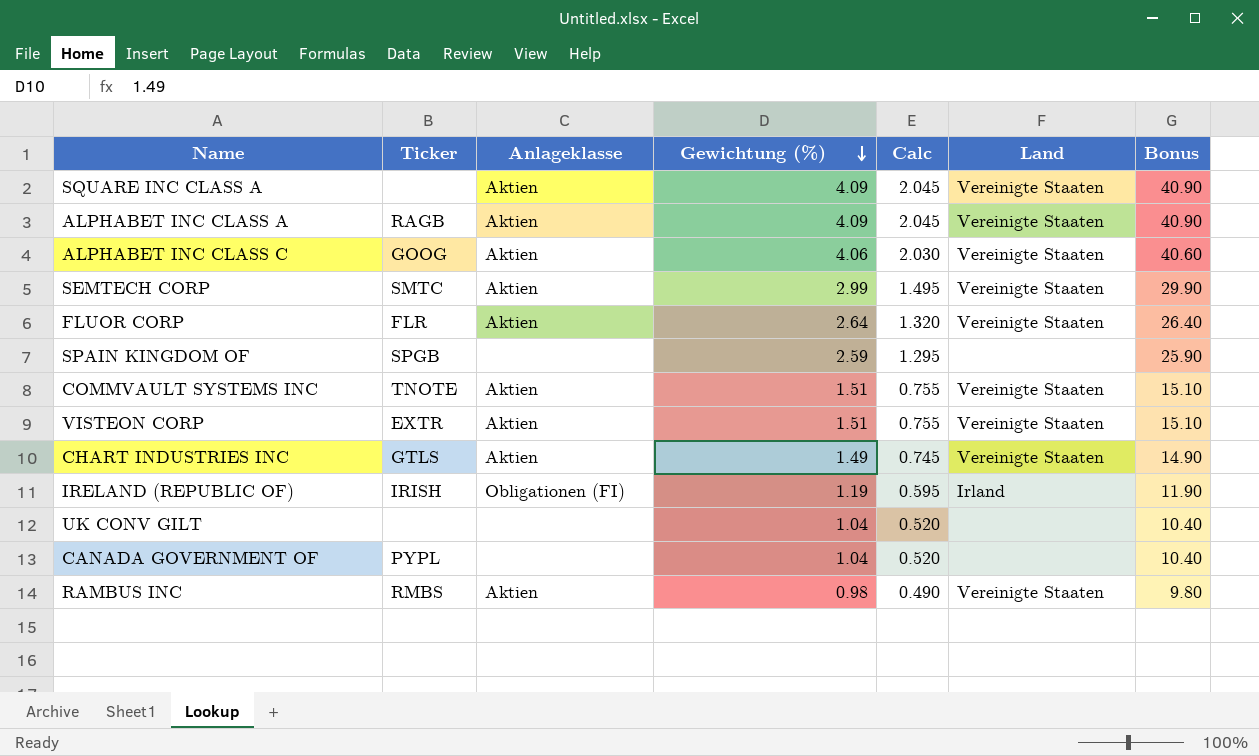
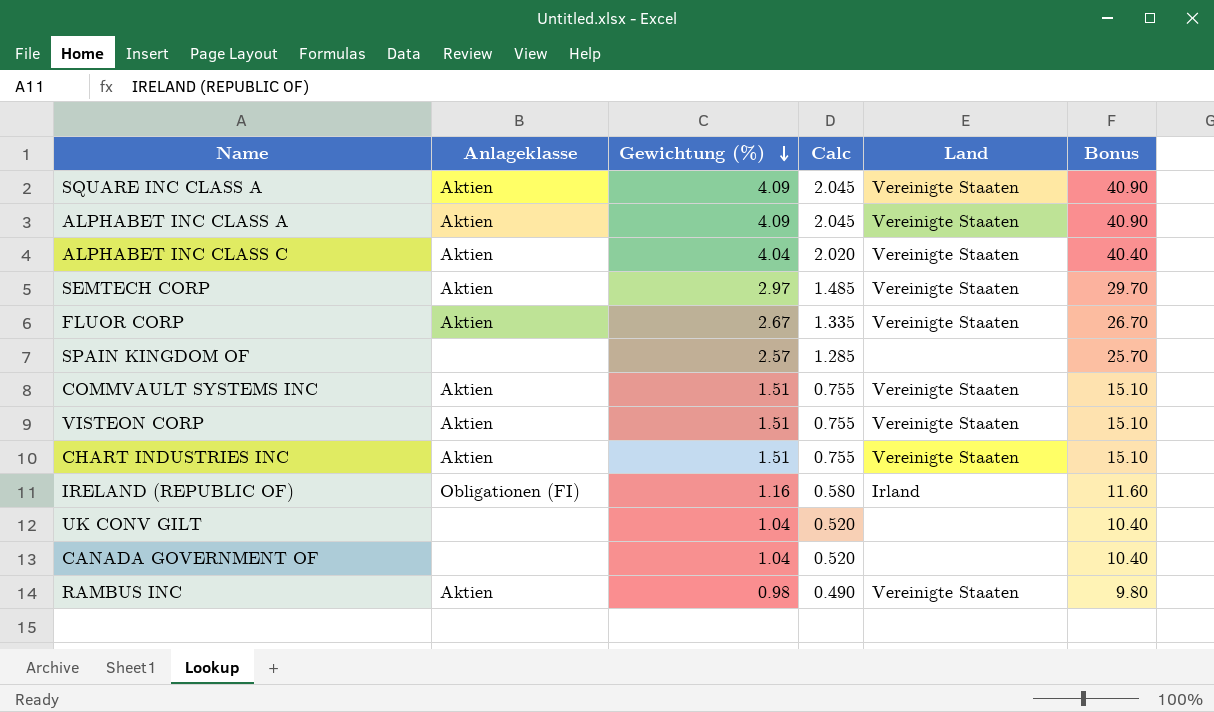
column Ticker | position: 2 -> none
ALPHABET INC CLASS C | Gewichtung (%): 4.06 -> 4.04
ALPHABET INC CLASS C | Calc: 2.030 -> 2.020
ALPHABET INC CLASS C | Bonus: 40.60 -> 40.40
SEMTECH CORP | Gewichtung (%): 2.99 -> 2.97
SEMTECH CORP | Calc: 1.495 -> 1.485
SEMTECH CORP | Bonus: 29.90 -> 29.70
FLUOR CORP | Gewichtung (%): 2.64 -> 2.67
FLUOR CORP | Calc: 1.320 -> 1.335
FLUOR CORP | Bonus: 26.40 -> 26.70
SPAIN KINGDOM OF | Gewichtung (%): 2.59 -> 2.57
SPAIN KINGDOM OF | Calc: 1.295 -> 1.285
SPAIN KINGDOM OF | Bonus: 25.90 -> 25.70
CHART INDUSTRIES INC | Gewichtung (%): 1.49 -> 1.51
CHART INDUSTRIES INC | Calc: 0.745 -> 0.755
CHART INDUSTRIES INC | Bonus: 14.90 -> 15.10
IRELAND (REPUBLIC OF) | Gewichtung (%): 1.19 -> 1.16
IRELAND (REPUBLIC OF) | Calc: 0.595 -> 0.580
IRELAND (REPUBLIC OF) | Bonus: 11.90 -> 11.60

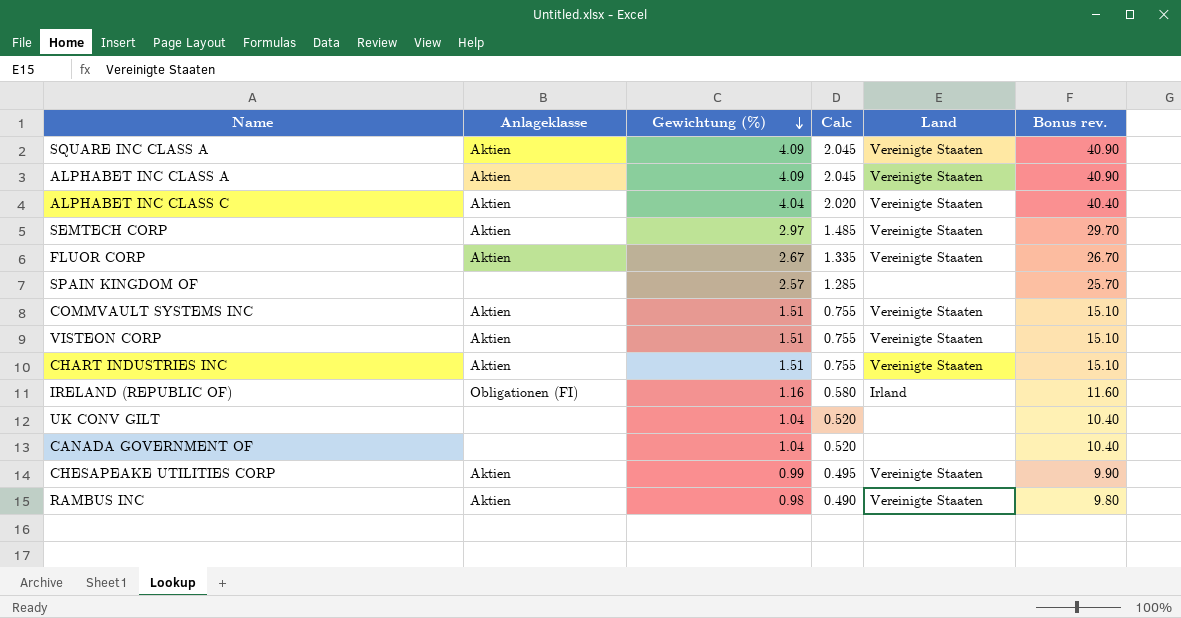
column name: Bonus -> Bonus rev.
row CHESAPEAKE UTILITIES CORP: none -> Aktien | 0.99 | 0.495 | Vereinigte Staaten | 9.90

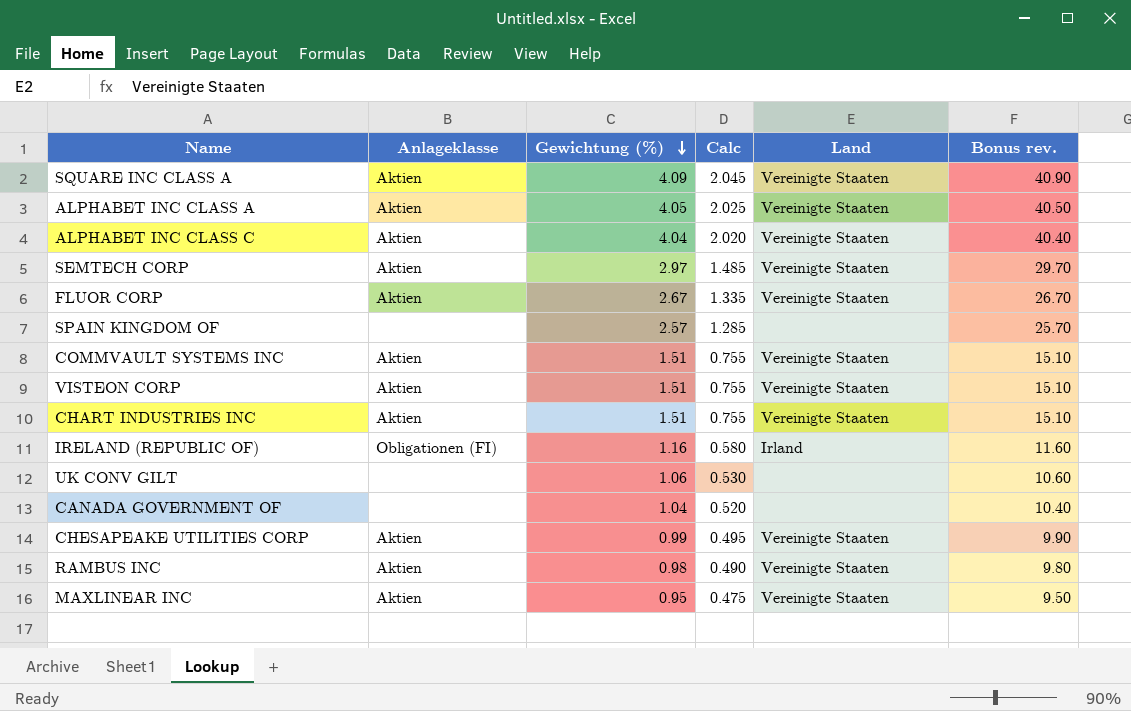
ALPHABET INC CLASS A | Gewichtung (%): 4.09 -> 4.05
ALPHABET INC CLASS A | Calc: 2.045 -> 2.025
ALPHABET INC CLASS A | Bonus rev.: 40.90 -> 40.50
UK CONV GILT | Gewichtung (%): 1.04 -> 1.06
UK CONV GILT | Calc: 0.520 -> 0.530
UK CONV GILT | Bonus rev.: 10.40 -> 10.60
row MAXLINEAR INC: none -> Aktien | 0.95 | 0.475 | Vereinigte Staaten | 9.50

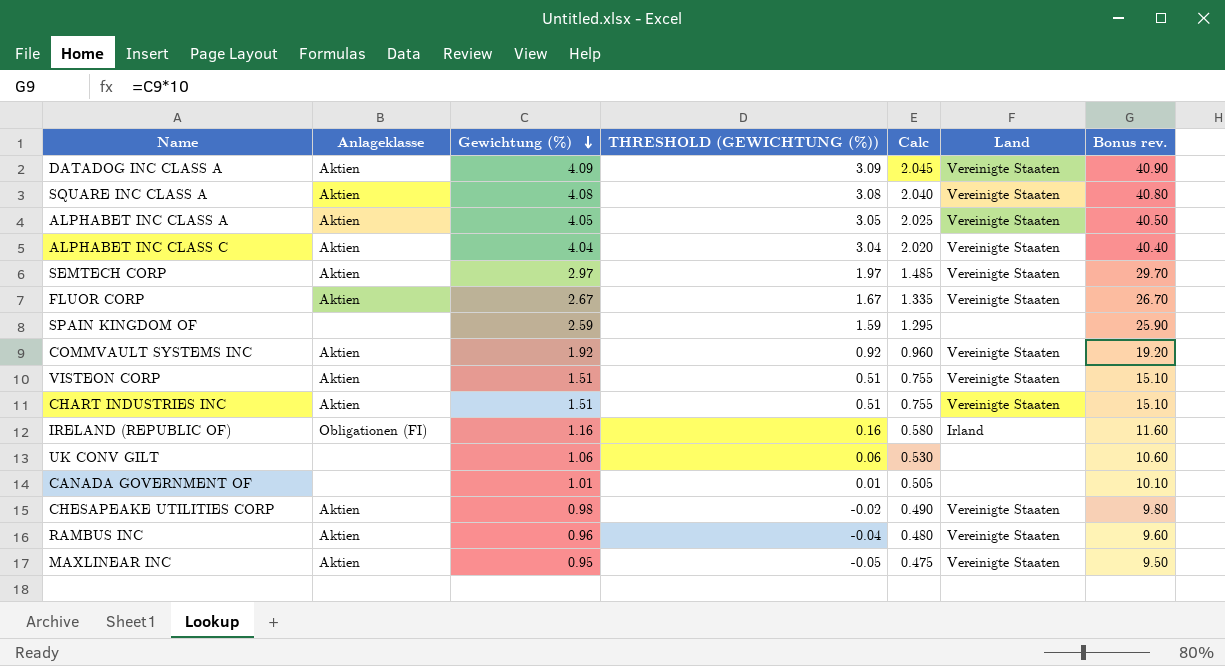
column THRESHOLD (GEWICHTUNG (%)) | formula: none -> [Gewichtung (%)] - 1
row DATADOG INC CLASS A: none -> Aktien | 4.09 | 3.09 | 2.045 | Vereinigte Staaten | 40.90
SQUARE INC CLASS A | Gewichtung (%): 4.09 -> 4.08
SQUARE INC CLASS A | Calc: 2.045 -> 2.040
SQUARE INC CLASS A | Bonus rev.: 40.90 -> 40.80
SPAIN KINGDOM OF | Gewichtung (%): 2.57 -> 2.59
SPAIN KINGDOM OF | Calc: 1.285 -> 1.295
SPAIN KINGDOM OF | Bonus rev.: 25.70 -> 25.90
COMMVAULT SYSTEMS INC | Gewichtung (%): 1.51 -> 1.92
COMMVAULT SYSTEMS INC | Calc: 0.755 -> 0.960
COMMVAULT SYSTEMS INC | Bonus rev.: 15.10 -> 19.20
CANADA GOVERNMENT OF | Gewichtung (%): 1.04 -> 1.01
CANADA GOVERNMENT OF | Calc: 0.520 -> 0.505
CANADA GOVERNMENT OF | Bonus rev.: 10.40 -> 10.10
CHESAPEAKE UTILITIES CORP | Gewichtung (%): 0.99 -> 0.98
CHESAPEAKE UTILITIES CORP | Calc: 0.495 -> 0.490
CHESAPEAKE UTILITIES CORP | Bonus rev.: 9.90 -> 9.80
RAMBUS INC | Gewichtung (%): 0.98 -> 0.96
RAMBUS INC | Calc: 0.490 -> 0.480
RAMBUS INC | Bonus rev.: 9.80 -> 9.60

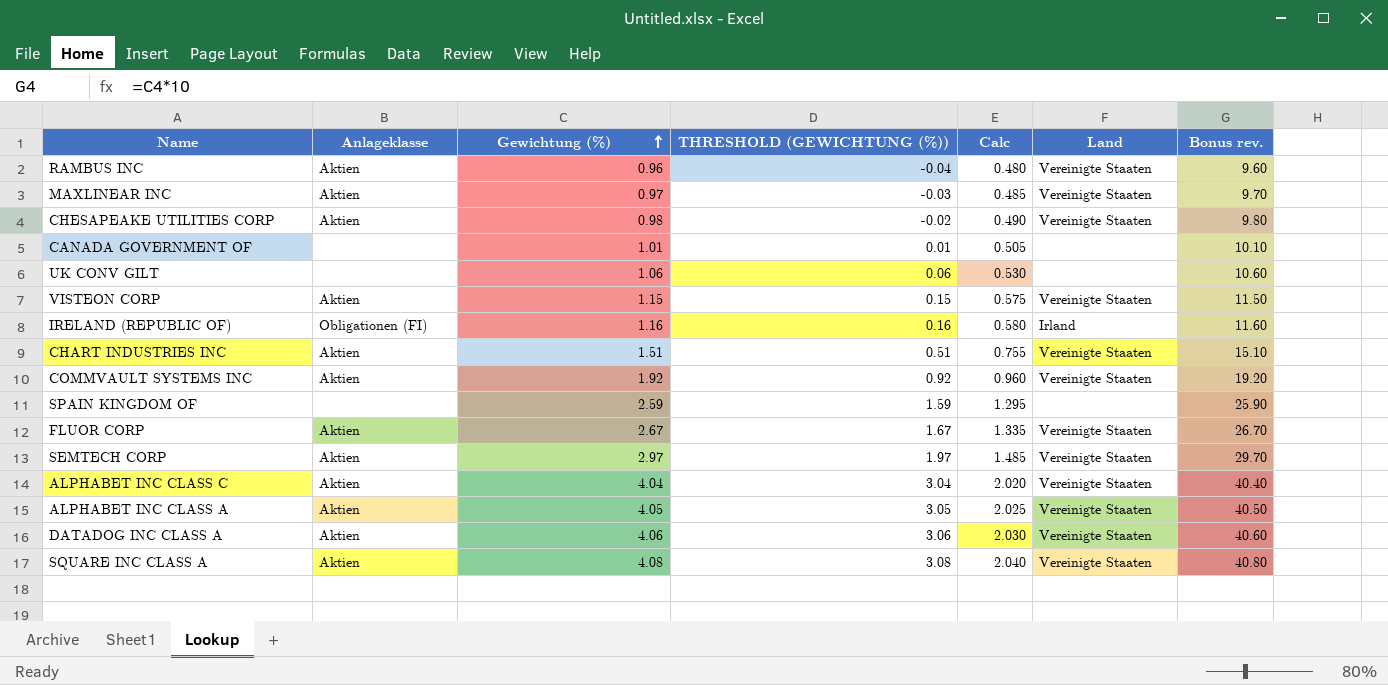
row order: Gewichtung (%) descending -> Gewichtung (%) ascending
MAXLINEAR INC | Gewichtung (%): 0.95 -> 0.97
MAXLINEAR INC | THRESHOLD (GEWICHTUNG (%)): -0.05 -> -0.03
MAXLINEAR INC | Calc: 0.475 -> 0.485
MAXLINEAR INC | Bonus rev.: 9.50 -> 9.70
VISTEON CORP | Gewichtung (%): 1.51 -> 1.15
VISTEON CORP | THRESHOLD (GEWICHTUNG (%)): 0.51 -> 0.15
VISTEON CORP | Calc: 0.755 -> 0.575
VISTEON CORP | Bonus rev.: 15.10 -> 11.50
DATADOG INC CLASS A | Gewichtung (%): 4.09 -> 4.06
DATADOG INC CLASS A | THRESHOLD (GEWICHTUNG (%)): 3.09 -> 3.06
DATADOG INC CLASS A | Calc: 2.045 -> 2.030
DATADOG INC CLASS A | Bonus rev.: 40.90 -> 40.60

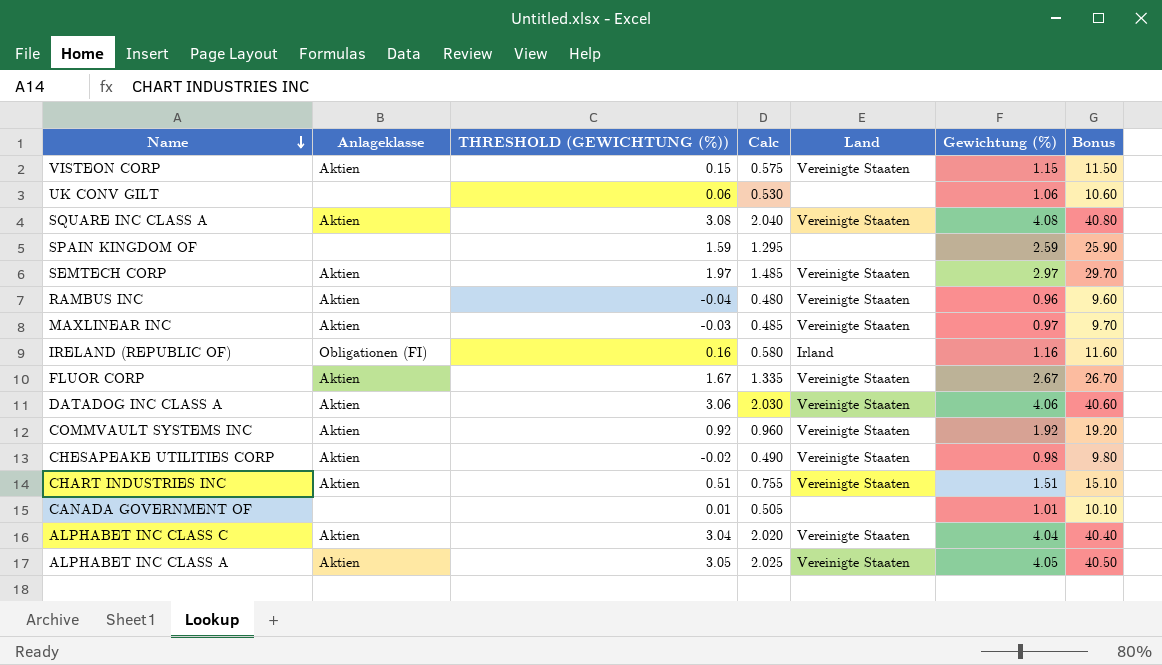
row order: Gewichtung (%) ascending -> Name descending
column Gewichtung (%) | position: 3 -> 6
column name: Bonus rev. -> Bonus

